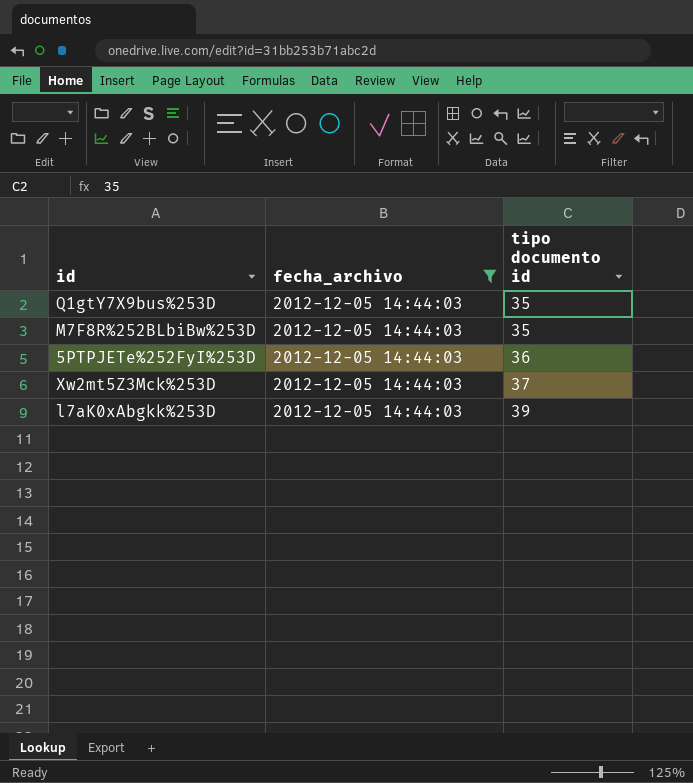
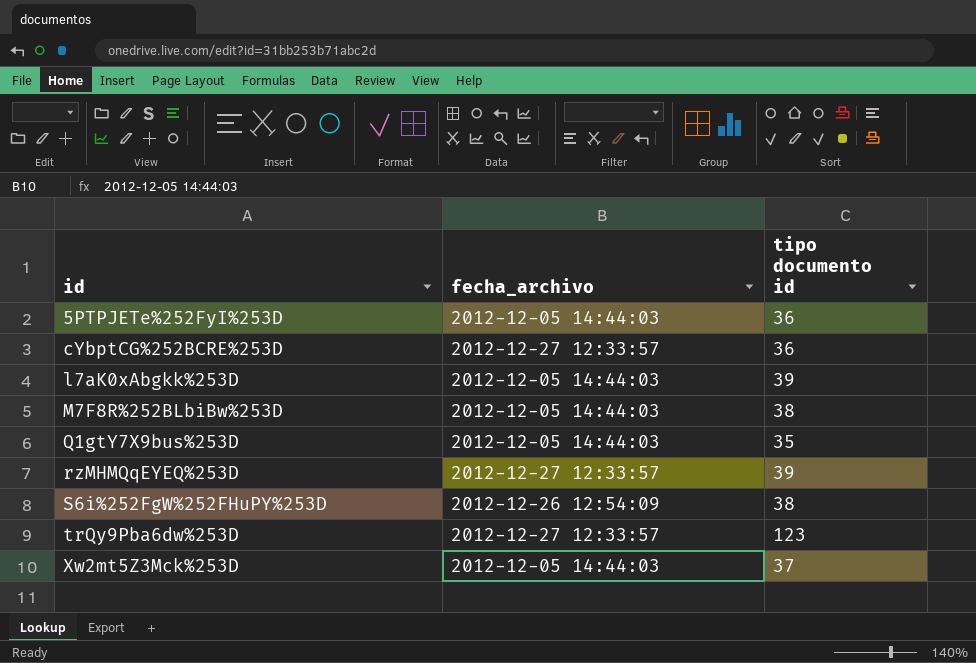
filter: fecha_archivo = 2012-12-05 14:44:03 -> none
row order: tipo documento id ascending -> id ascending
M7F8R%252BLbiBw%253D | tipo documento id: 35 -> 38

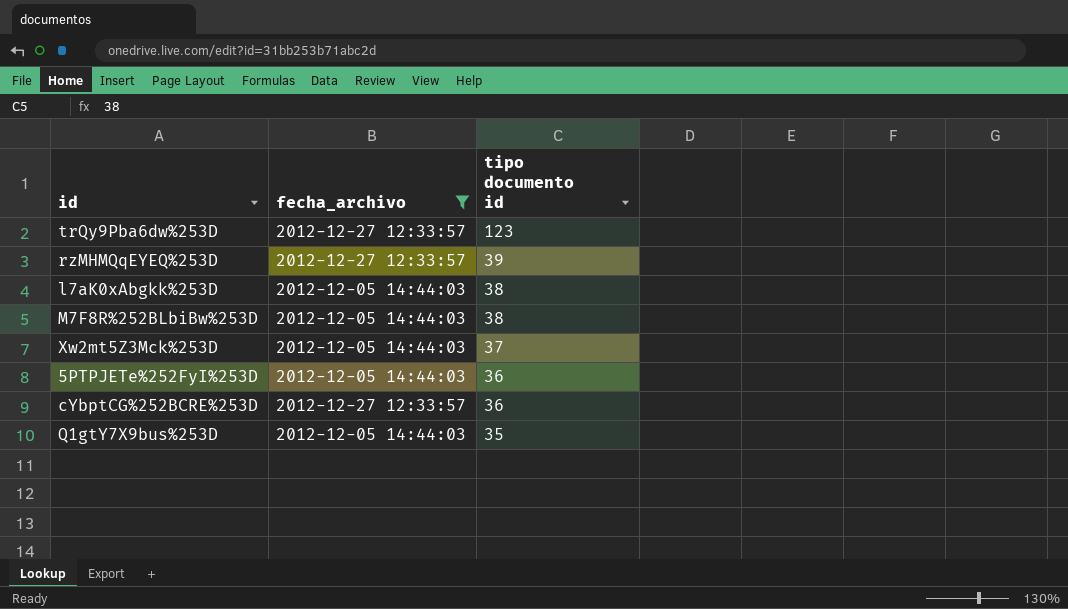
filter: none -> fecha_archivo != 2012-12-26 12:54:09
row order: id ascending -> tipo documento id descending
l7aK0xAbgkk%253D | tipo documento id: 39 -> 38

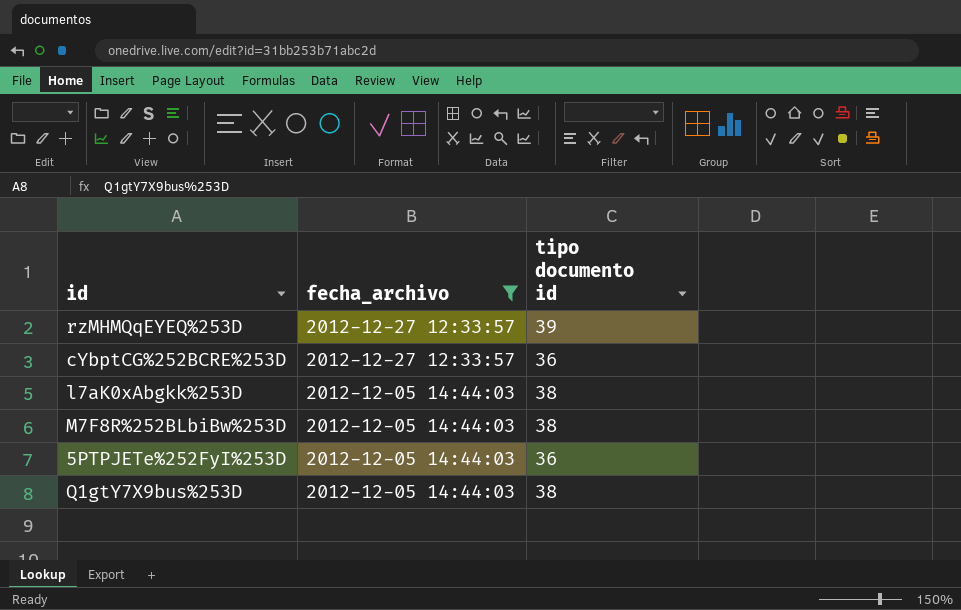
row order: tipo documento id descending -> fecha_archivo descending
row trQy9Pba6dw%253D: 2012-12-27 12:33:57 | 123 -> none
row Xw2mt5Z3Mck%253D: 2012-12-05 14:44:03 | 37 -> none
Q1gtY7X9bus%253D | tipo documento id: 35 -> 38

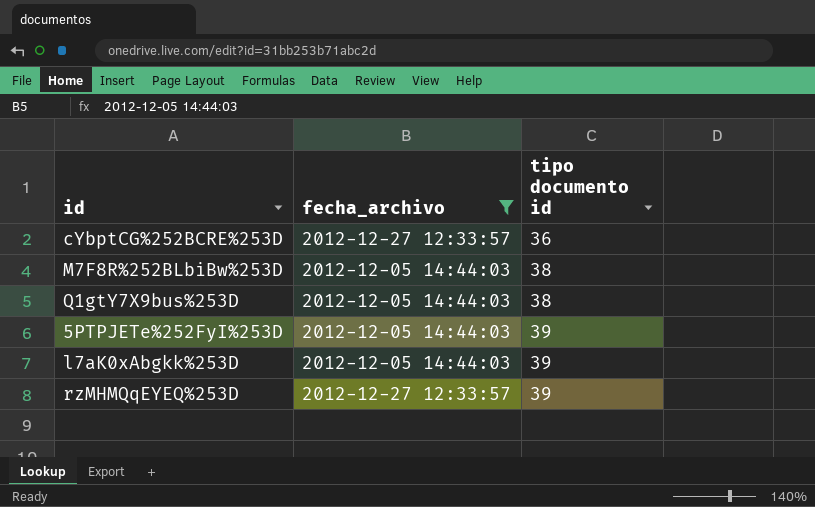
row order: fecha_archivo descending -> tipo documento id ascending
5PTPJETe%252FyI%253D | tipo documento id: 36 -> 39
l7aK0xAbgkk%253D | tipo documento id: 38 -> 39

